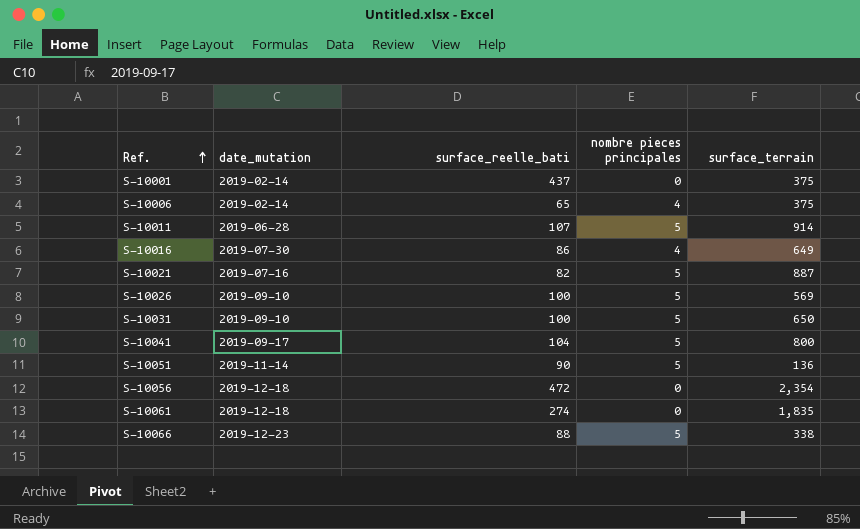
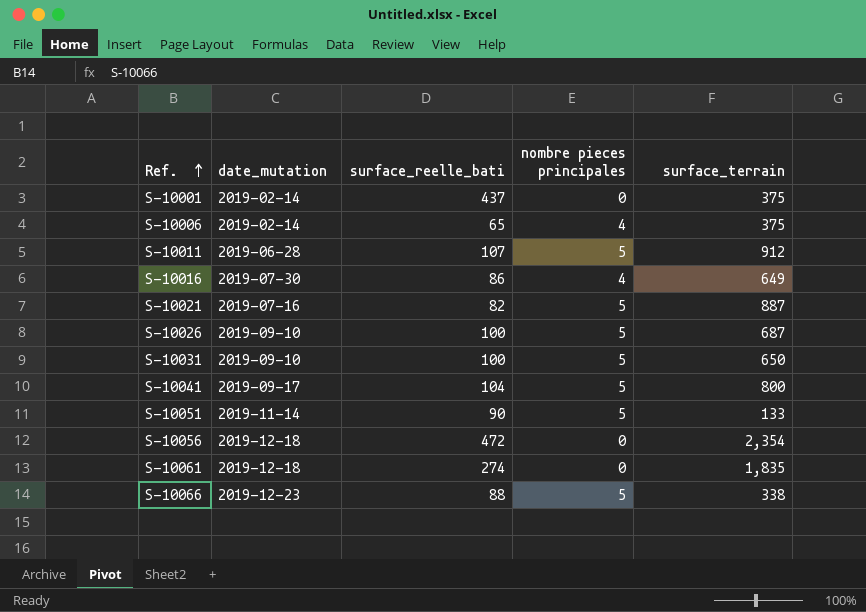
S-10011 | surface_terrain: 914 -> 912
S-10026 | surface_terrain: 569 -> 687
S-10051 | surface_terrain: 136 -> 133

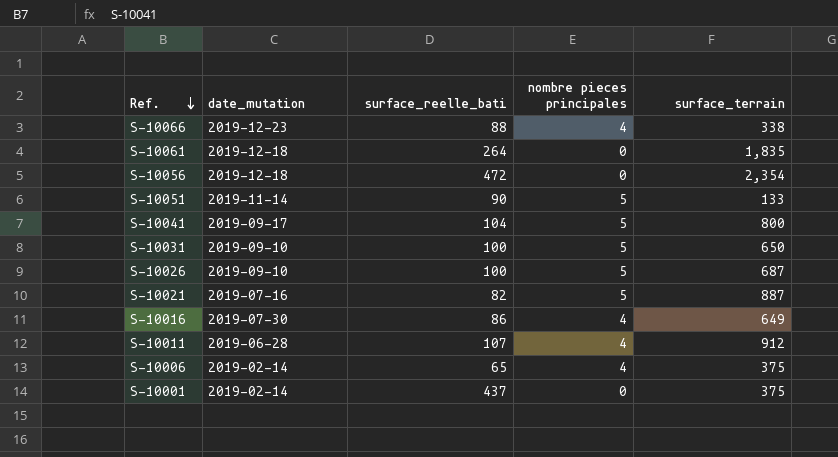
row order: Ref. ascending -> Ref. descending
S-10066 | nombre pieces principales: 5 -> 4
S-10061 | surface_reelle_bati: 274 -> 264
S-10011 | nombre pieces principales: 5 -> 4

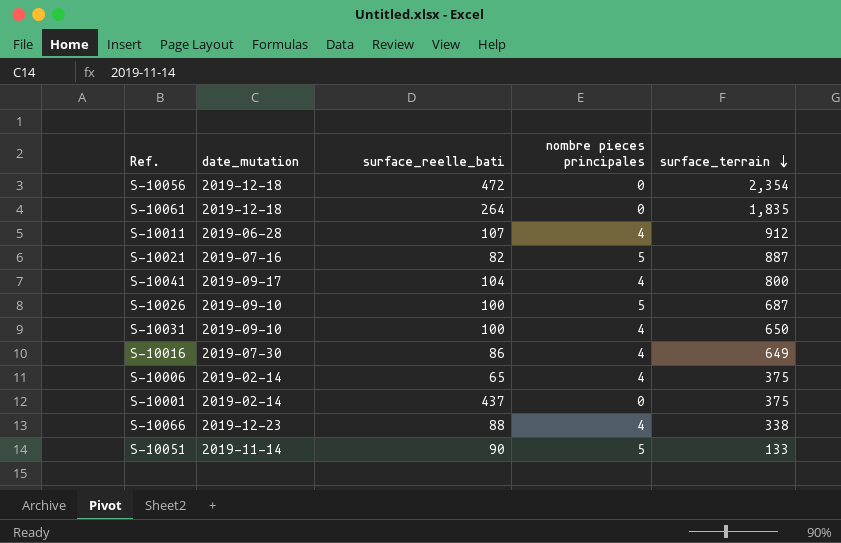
row order: Ref. descending -> surface_terrain descending
S-10041 | nombre pieces principales: 5 -> 4
S-10031 | nombre pieces principales: 5 -> 4

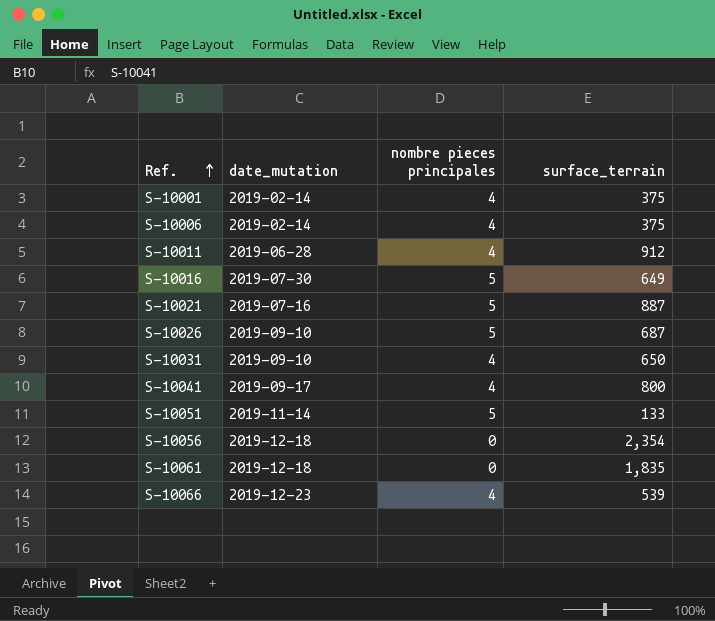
row order: surface_terrain descending -> Ref. ascending
column surface_reelle_bati | position: 3 -> none
S-10001 | nombre pieces principales: 0 -> 4
S-10016 | nombre pieces principales: 4 -> 5
S-10066 | surface_terrain: 338 -> 539

